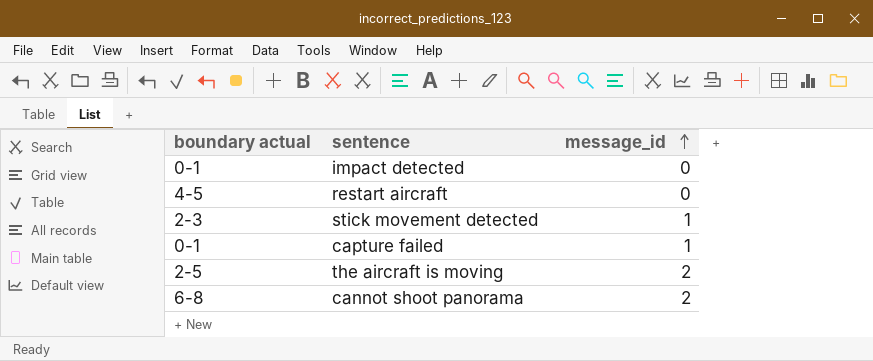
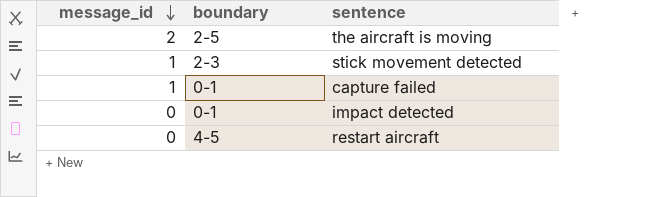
row order: message_id ascending -> message_id descending
column message_id | position: 3 -> 1
column name: boundary actual -> boundary
row cannot shoot panorama: 6-8 | 2 -> none

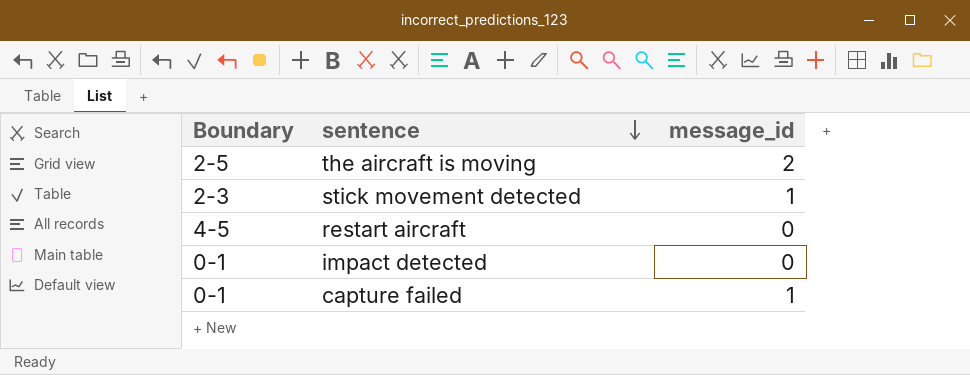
row order: message_id descending -> sentence descending
column name: boundary -> Boundary
column message_id | position: 1 -> 3

